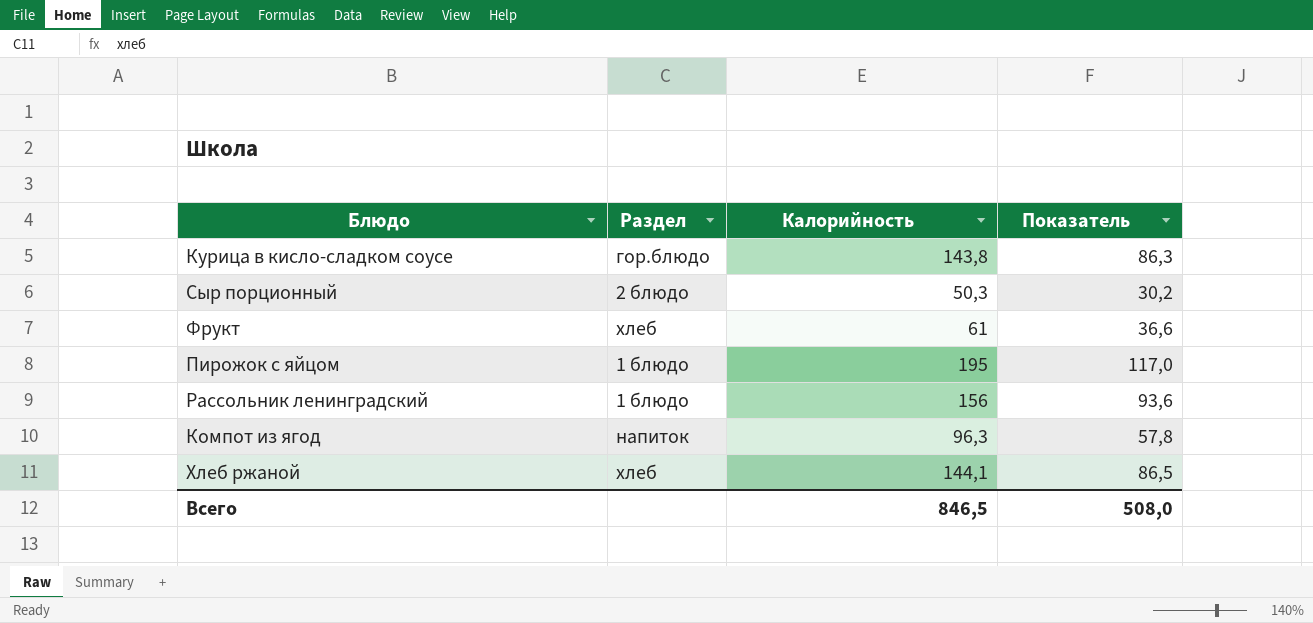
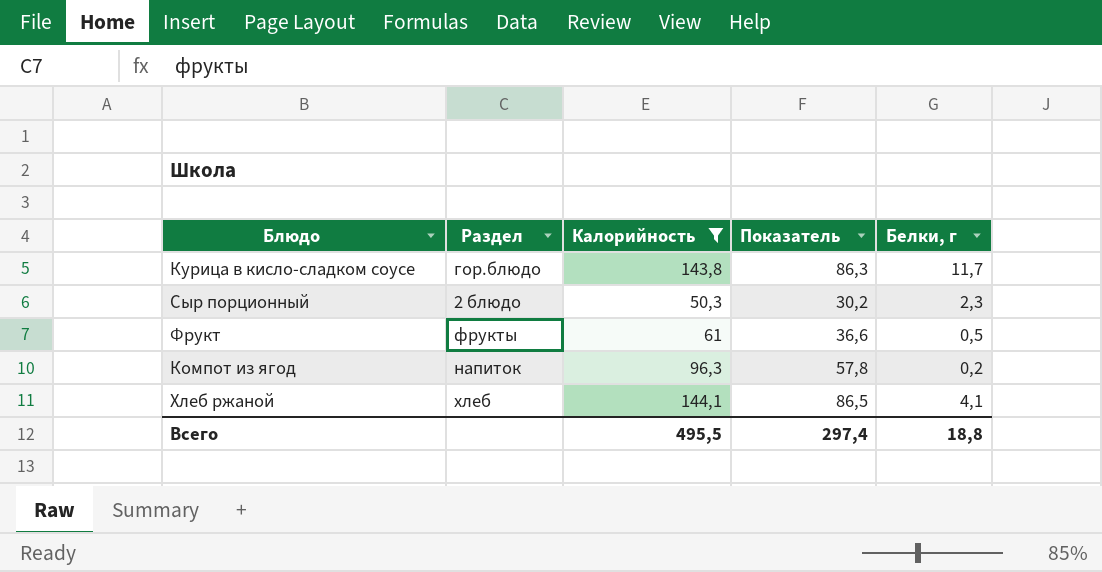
filter: none -> Калорийность <= 144,1
column Белки, г | position: none -> 5
Фрукт | Раздел: хлеб -> фрукты
Всего | Калорийность: 846,5 -> 495,5
Всего | Показатель: 508,0 -> 297,4

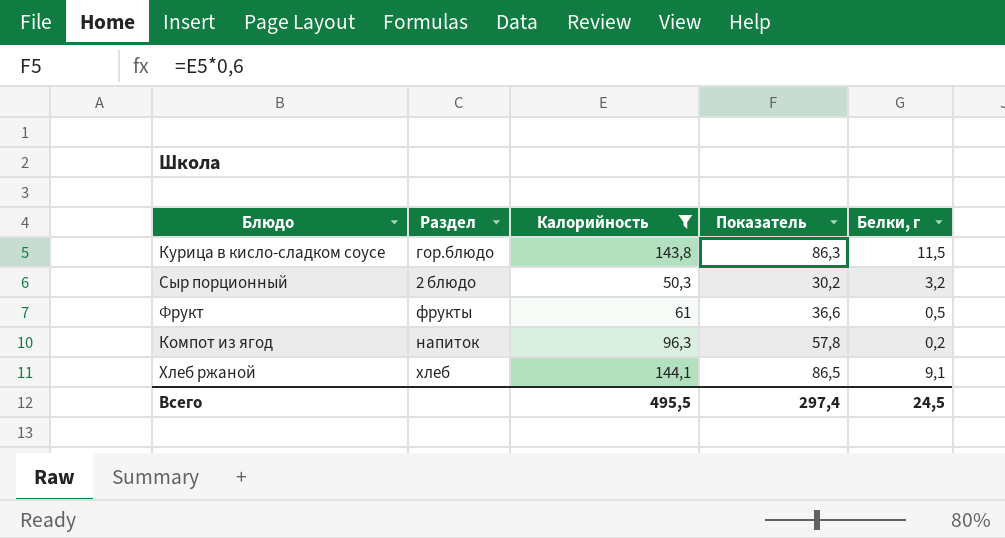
Курица в кисло-сладком соусе | Белки, г: 11,7 -> 11,5
Сыр порционный | Белки, г: 2,3 -> 3,2
Хлеб ржаной | Белки, г: 4,1 -> 9,1
Всего | Белки, г: 18,8 -> 24,5

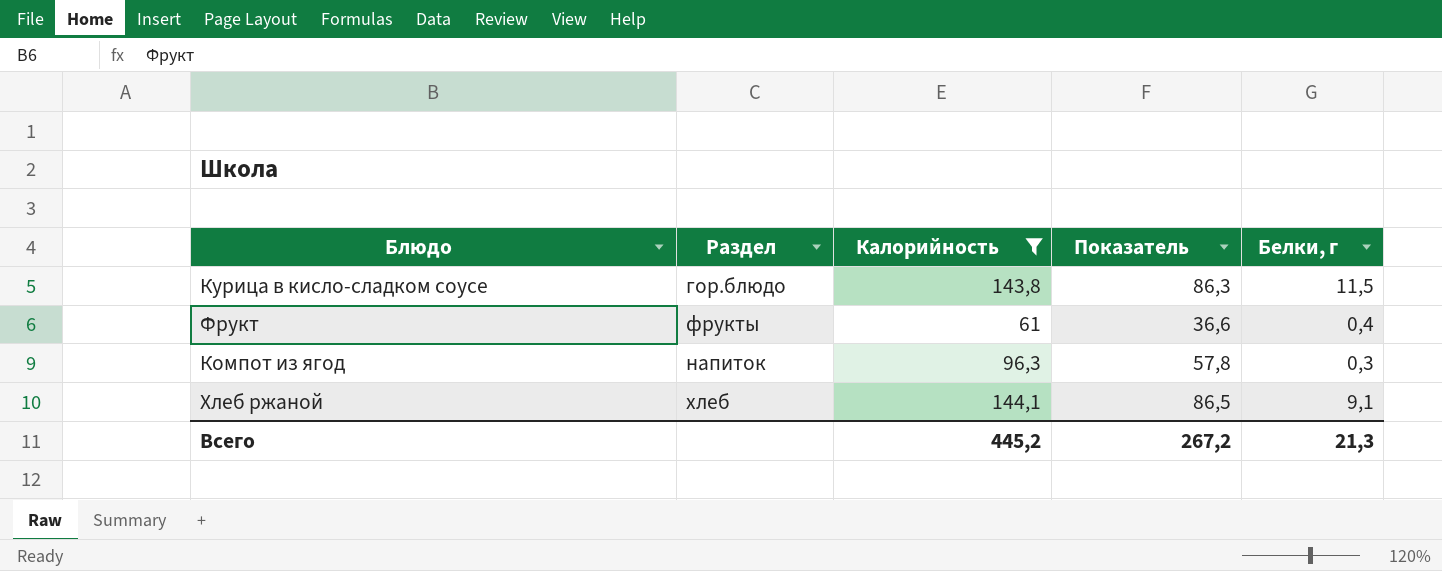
row Сыр порционный: 2 блюдо | 50,3 | 30,2 | 3,2 -> none
Фрукт | Белки, г: 0,5 -> 0,4
Компот из ягод | Белки, г: 0,2 -> 0,3
Всего | Калорийность: 495,5 -> 445,2
Всего | Показатель: 297,4 -> 267,2
Всего | Белки, г: 24,5 -> 21,3

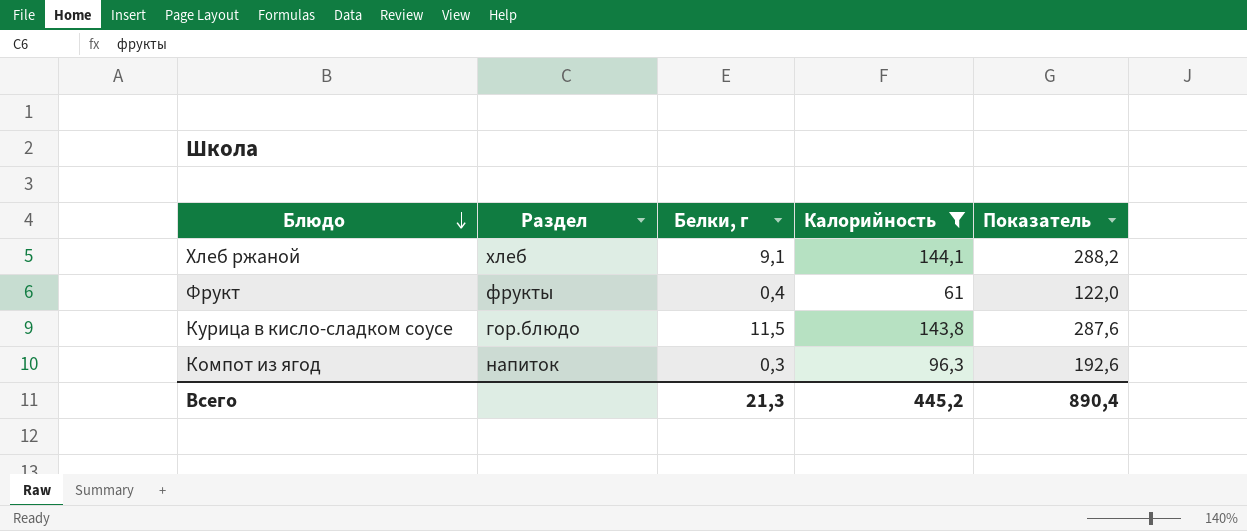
row order: none -> Блюдо descending
column Белки, г | position: 5 -> 3
column Показатель | formula: [Калорийность] * 0,6 -> [Калорийность] * 2
Всего | Показатель: 267,2 -> 890,4

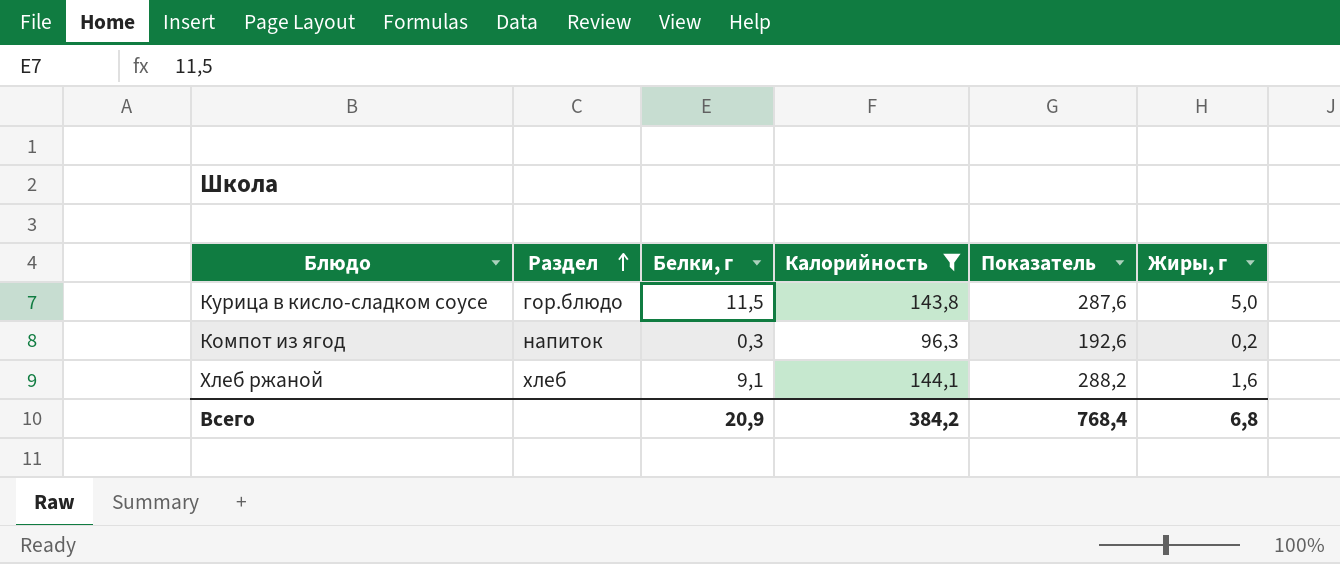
row order: Блюдо descending -> Раздел ascending
column Жиры, г | position: none -> 6
row Фрукт: фрукты | 0,4 | 61 | 122,0 -> none
Всего | Белки, г: 21,3 -> 20,9
Всего | Калорийность: 445,2 -> 384,2
Всего | Показатель: 890,4 -> 768,4

